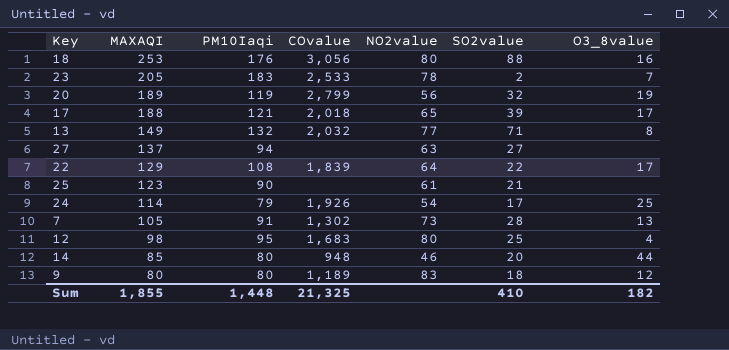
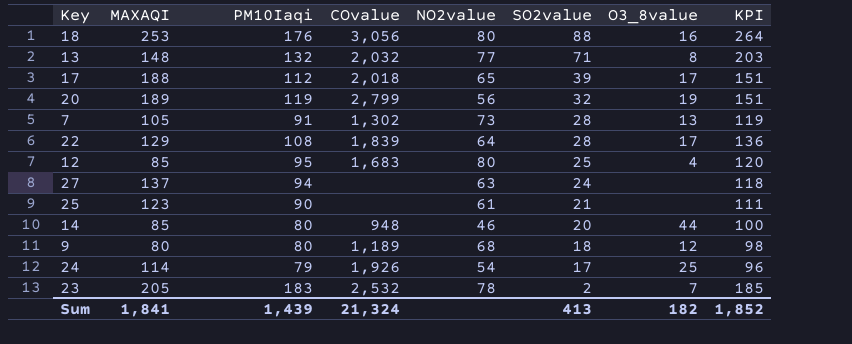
row order: MAXAQI descending -> SO2value descending
column KPI | formula: none -> [PM10Iaqi] + [SO2value]
13 | MAXAQI: 149 -> 148
17 | PM10Iaqi: 121 -> 112
22 | SO2value: 22 -> 28
12 | MAXAQI: 98 -> 85
27 | SO2value: 27 -> 24
9 | NO2value: 83 -> 68
23 | COvalue: 2,533 -> 2,532
Sum | MAXAQI: 1,855 -> 1,841
Sum | PM10Iaqi: 1,448 -> 1,439
Sum | COvalue: 21,325 -> 21,324
Sum | SO2value: 410 -> 413

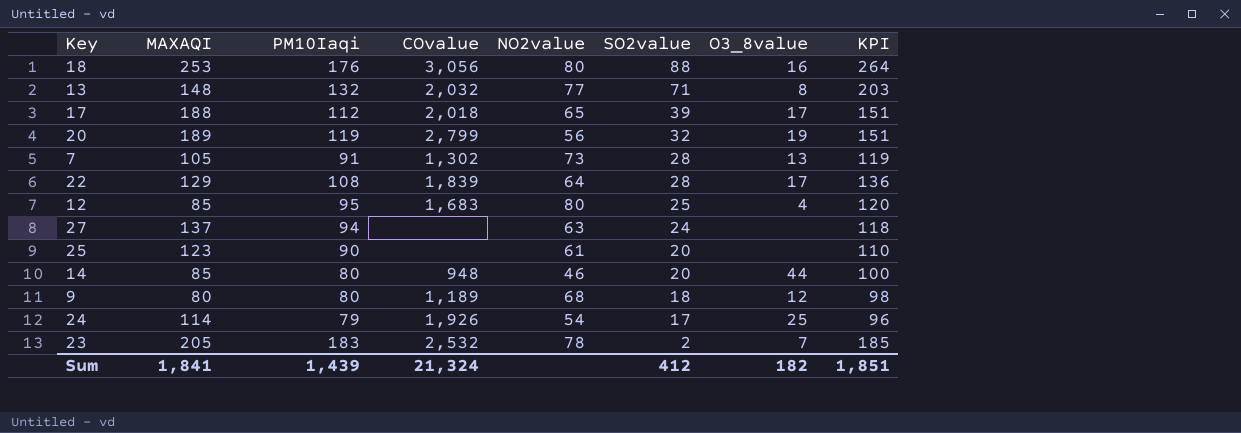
25 | SO2value: 21 -> 20
25 | KPI: 111 -> 110
Sum | SO2value: 413 -> 412
Sum | KPI: 1,852 -> 1,851

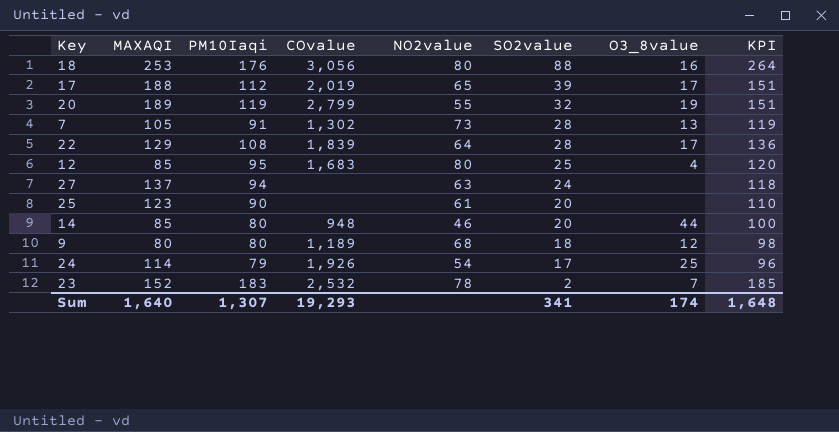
row 13: 148 | 132 | 2,032 | 77 | 71 | 8 | 203 -> none
17 | COvalue: 2,018 -> 2,019
20 | NO2value: 56 -> 55
23 | MAXAQI: 205 -> 152
Sum | MAXAQI: 1,841 -> 1,640
Sum | PM10Iaqi: 1,439 -> 1,307
Sum | COvalue: 21,324 -> 19,293
Sum | SO2value: 412 -> 341
Sum | O3_8value: 182 -> 174
Sum | KPI: 1,851 -> 1,648

